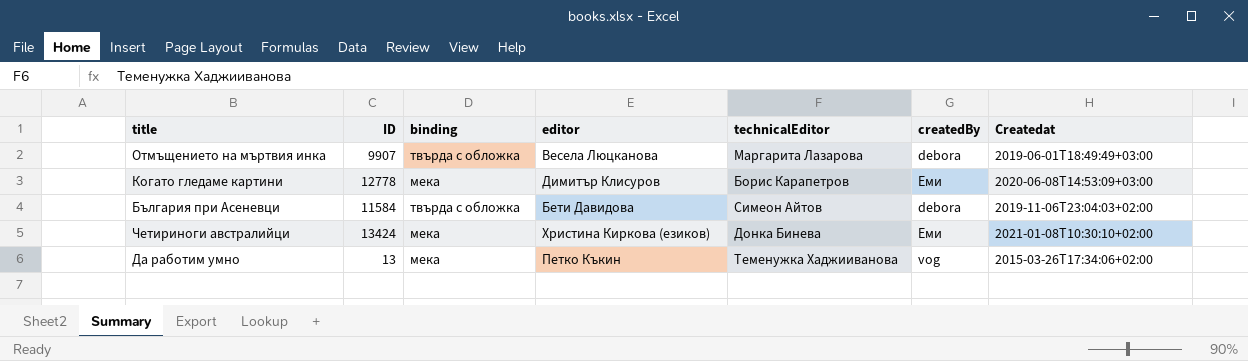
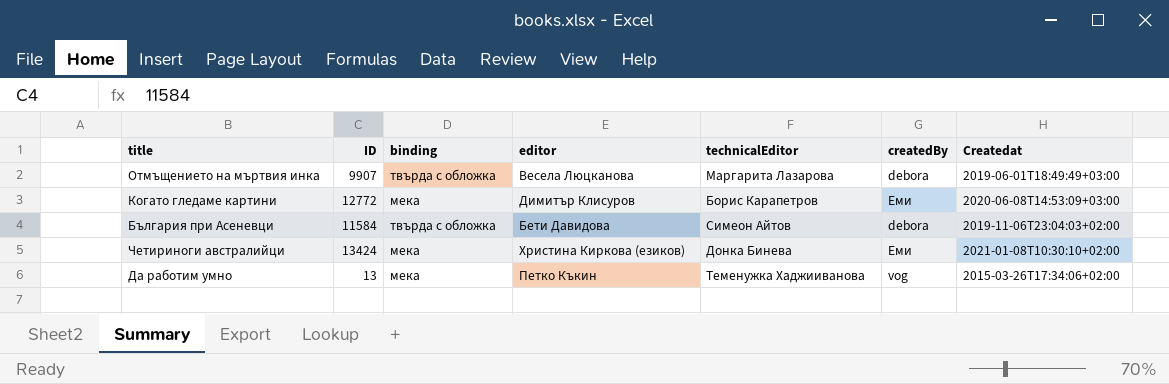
Когато гледаме картини | ID: 12778 -> 12772

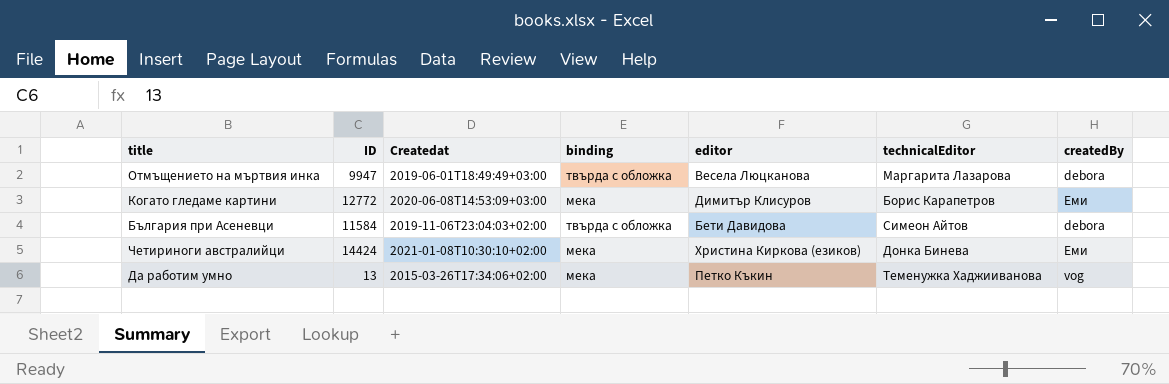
column Createdat | position: 7 -> 3
Отмъщението на мъртвия инка | ID: 9907 -> 9947
Четириноги австралийци | ID: 13424 -> 14424

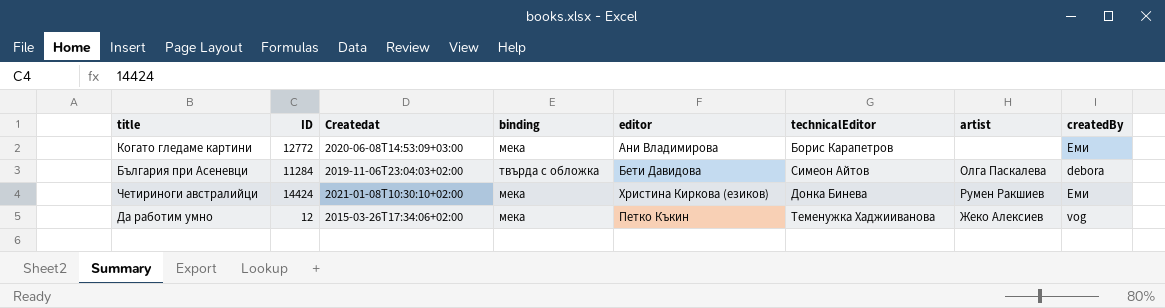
column artist | position: none -> 7
row Отмъщението на мъртвия инка: 9947 | 2019-06-01T18:49:49+03:00 | твърда с обложка | Весела Люцканова | Маргарита Лазарова | debora -> none
Когато гледаме картини | editor: Димитър Клисуров -> Ани Владимирова
България при Асеневци | ID: 11584 -> 11284
Да работим умно | ID: 13 -> 12

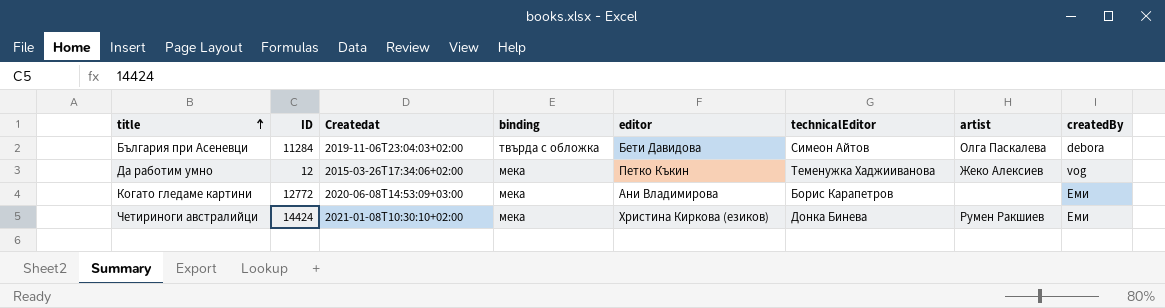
row order: none -> title ascending

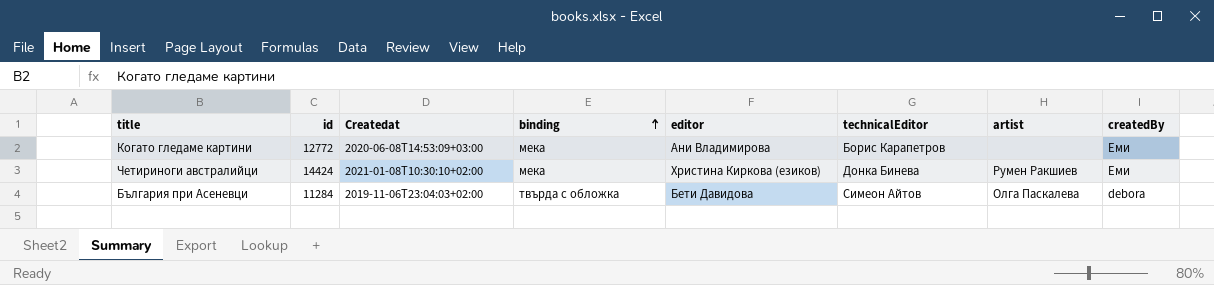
row order: title ascending -> binding ascending
column name: ID -> id
row Да работим умно: 12 | 2015-03-26T17:34:06+02:00 | мека | Петко Къкин | Теменужка Хаджииванова | Жеко Алексиев | vog -> none

